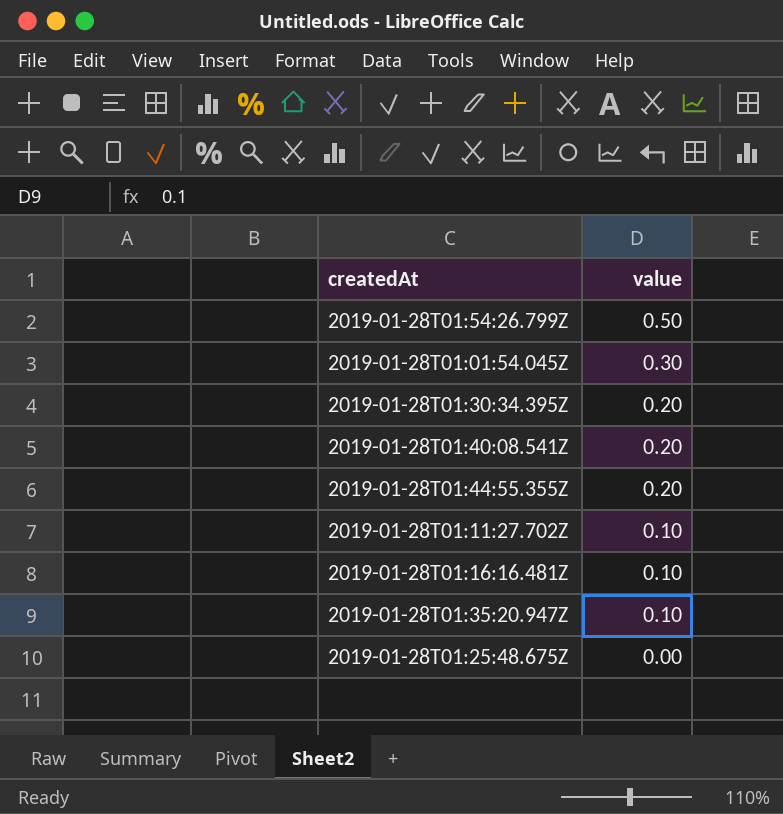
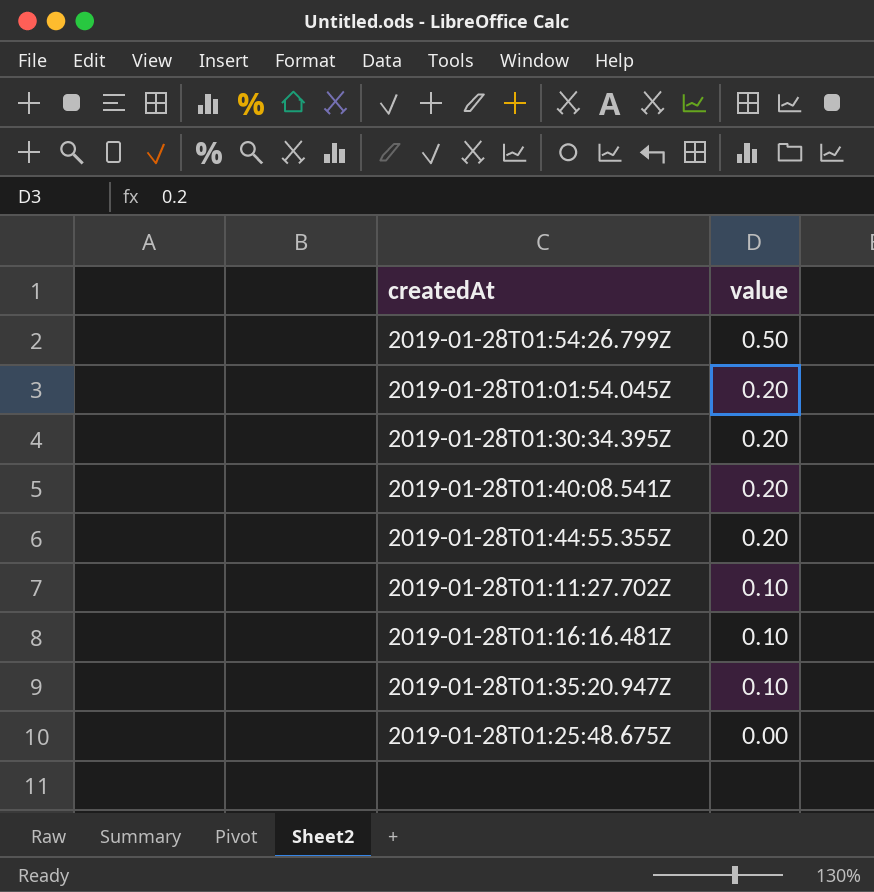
2019-01-28T01:01:54.045Z | value: 0.30 -> 0.20

